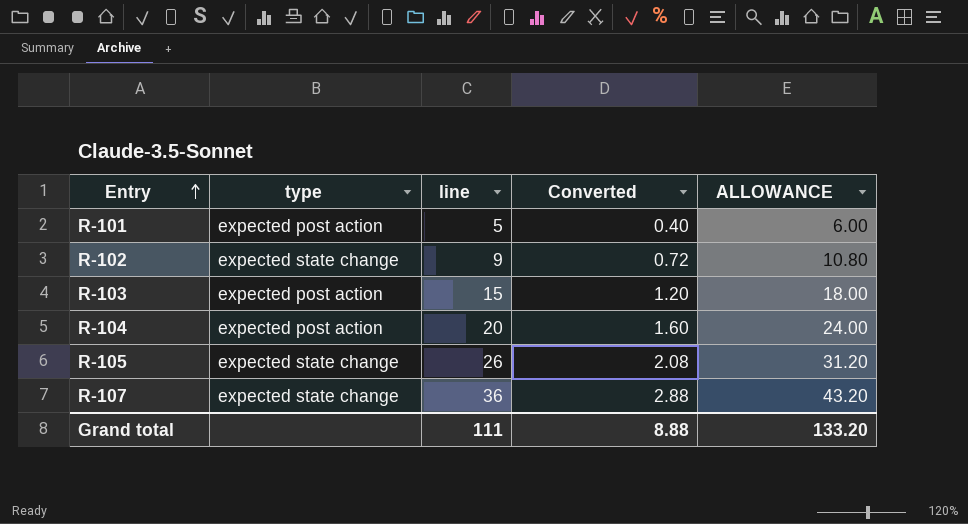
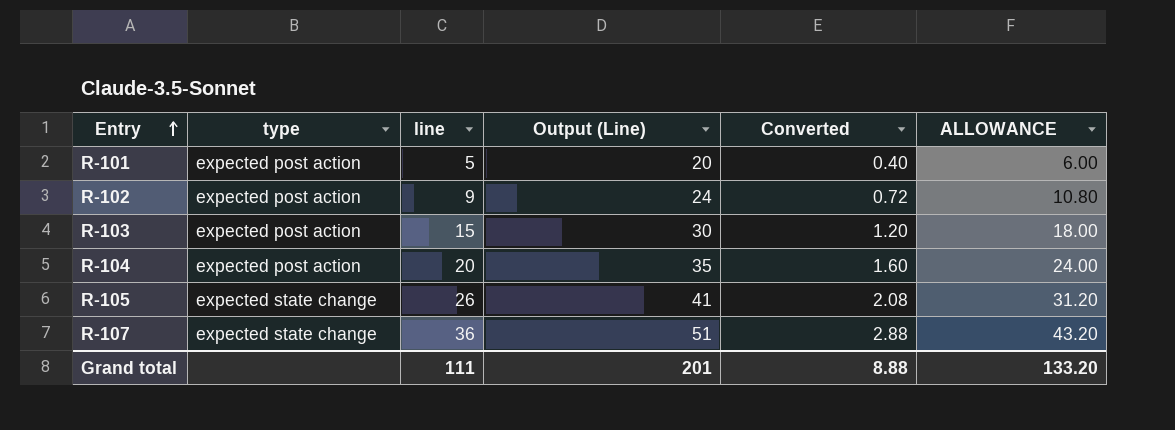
column Output (Line) | formula: none -> [line] + 15
R-102 | type: expected state change -> expected post action

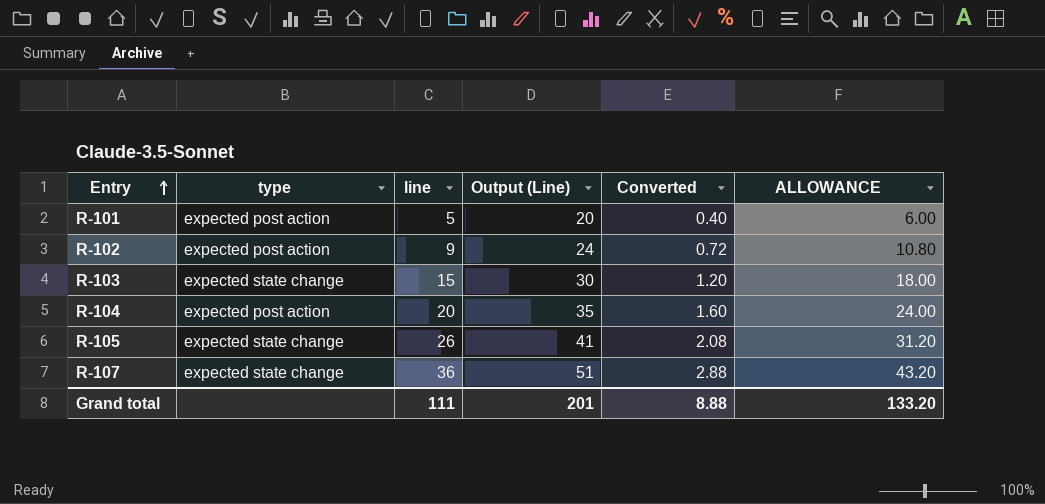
R-103 | type: expected post action -> expected state change

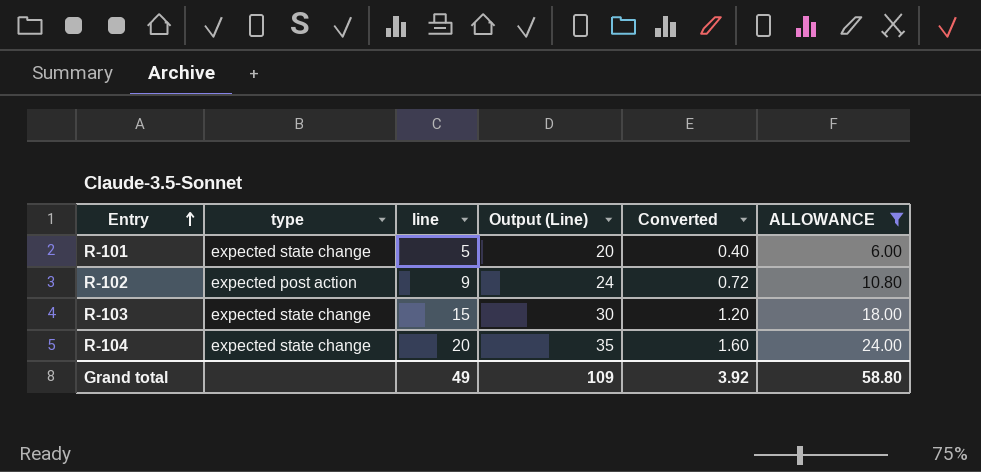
filter: none -> ALLOWANCE <= 24.00
R-101 | type: expected post action -> expected state change
R-104 | type: expected post action -> expected state change
Grand total | line: 111 -> 49
Grand total | Output (Line): 201 -> 109
Grand total | Converted: 8.88 -> 3.92
Grand total | ALLOWANCE: 133.20 -> 58.80

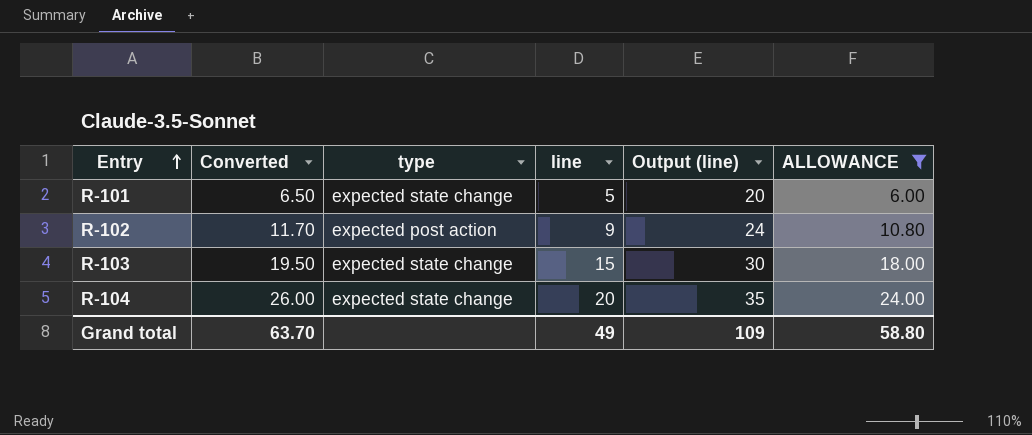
column Converted | formula: [line] * 0.08 -> [line] * 1.3
column Converted | position: 5 -> 2
column name: Output (Line) -> Output (line)
Grand total | Converted: 3.92 -> 63.70

